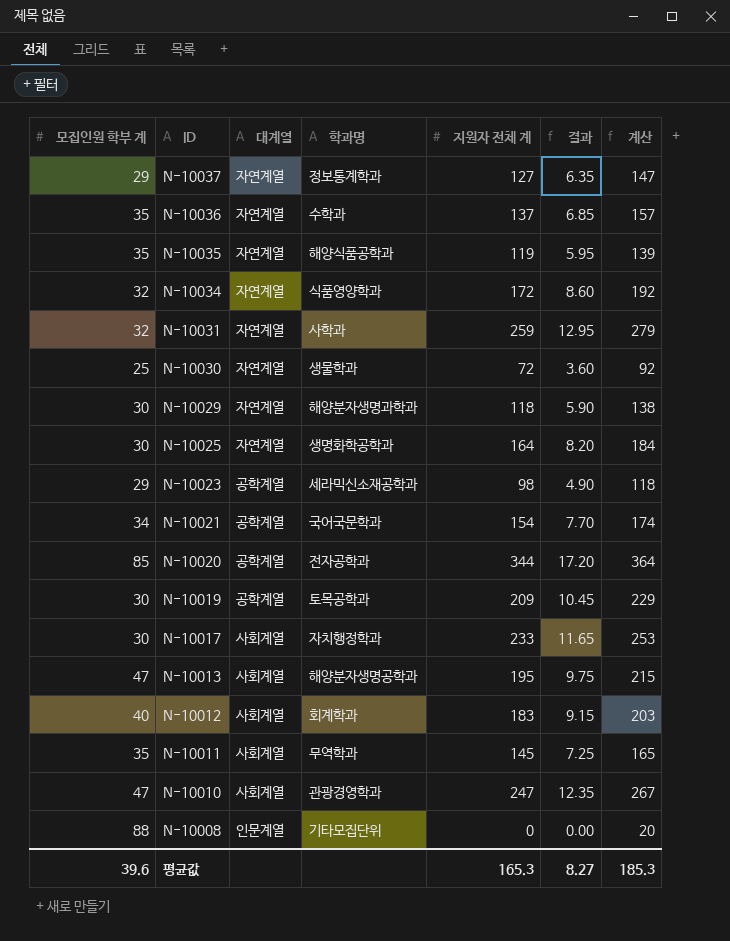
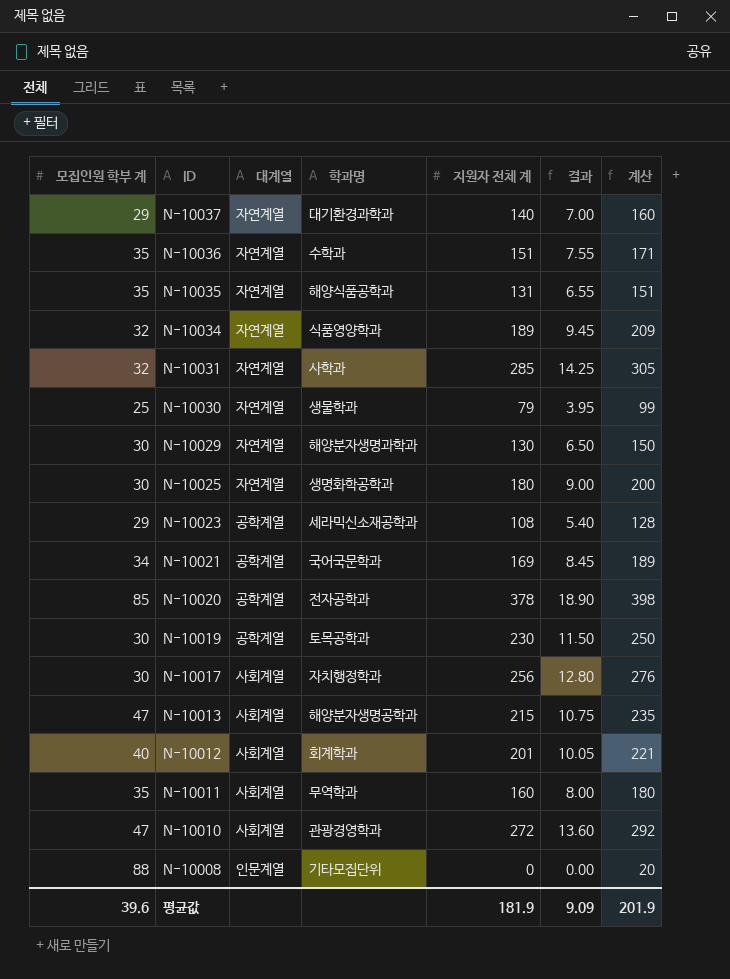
N-10037 | 학과명: 정보통계학과 -> 대기환경과학과
N-10037 | 지원자 전체 계: 127 -> 140
N-10037 | 결과: 6.35 -> 7.00
N-10037 | 계산: 147 -> 160
N-10036 | 지원자 전체 계: 137 -> 151
N-10036 | 결과: 6.85 -> 7.55
N-10036 | 계산: 157 -> 171
N-10035 | 지원자 전체 계: 119 -> 131
N-10035 | 결과: 5.95 -> 6.55
N-10035 | 계산: 139 -> 151
N-10034 | 지원자 전체 계: 172 -> 189
N-10034 | 결과: 8.60 -> 9.45
N-10034 | 계산: 192 -> 209
N-10031 | 지원자 전체 계: 259 -> 285
N-10031 | 결과: 12.95 -> 14.25
N-10031 | 계산: 279 -> 305
N-10030 | 지원자 전체 계: 72 -> 79
N-10030 | 결과: 3.60 -> 3.95
N-10030 | 계산: 92 -> 99
N-10029 | 지원자 전체 계: 118 -> 130
N-10029 | 결과: 5.90 -> 6.50
N-10029 | 계산: 138 -> 150
N-10025 | 지원자 전체 계: 164 -> 180
N-10025 | 결과: 8.20 -> 9.00
N-10025 | 계산: 184 -> 200
N-10023 | 지원자 전체 계: 98 -> 108
N-10023 | 결과: 4.90 -> 5.40
N-10023 | 계산: 118 -> 128
N-10021 | 지원자 전체 계: 154 -> 169
N-10021 | 결과: 7.70 -> 8.45
N-10021 | 계산: 174 -> 189
N-10020 | 지원자 전체 계: 344 -> 378
N-10020 | 결과: 17.20 -> 18.90
N-10020 | 계산: 364 -> 398
N-10019 | 지원자 전체 계: 209 -> 230
N-10019 | 결과: 10.45 -> 11.50
N-10019 | 계산: 229 -> 250
N-10017 | 지원자 전체 계: 233 -> 256
N-10017 | 결과: 11.65 -> 12.80
N-10017 | 계산: 253 -> 276
N-10013 | 지원자 전체 계: 195 -> 215
N-10013 | 결과: 9.75 -> 10.75
N-10013 | 계산: 215 -> 235
N-10012 | 지원자 전체 계: 183 -> 201
N-10012 | 결과: 9.15 -> 10.05
N-10012 | 계산: 203 -> 221
N-10011 | 지원자 전체 계: 145 -> 160
N-10011 | 결과: 7.25 -> 8.00
N-10011 | 계산: 165 -> 180
N-10010 | 지원자 전체 계: 247 -> 272
N-10010 | 결과: 12.35 -> 13.60
N-10010 | 계산: 267 -> 292
평균값 | 지원자 전체 계: 165.3 -> 181.9
평균값 | 결과: 8.27 -> 9.09
평균값 | 계산: 185.3 -> 201.9

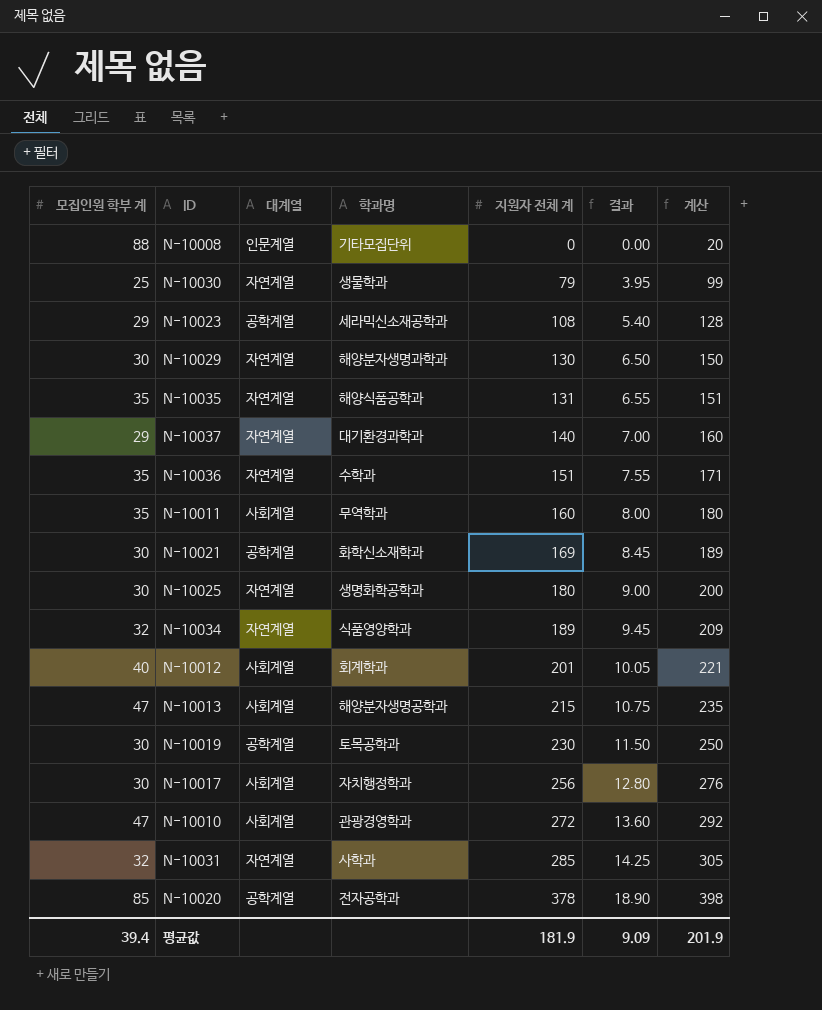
row order: ID descending -> 지원자 전체 계 ascending
N-10021 | 모집인원 학부 계: 34 -> 30
N-10021 | 학과명: 국어국문학과 -> 화학신소재학과
평균값 | 모집인원 학부 계: 39.6 -> 39.4

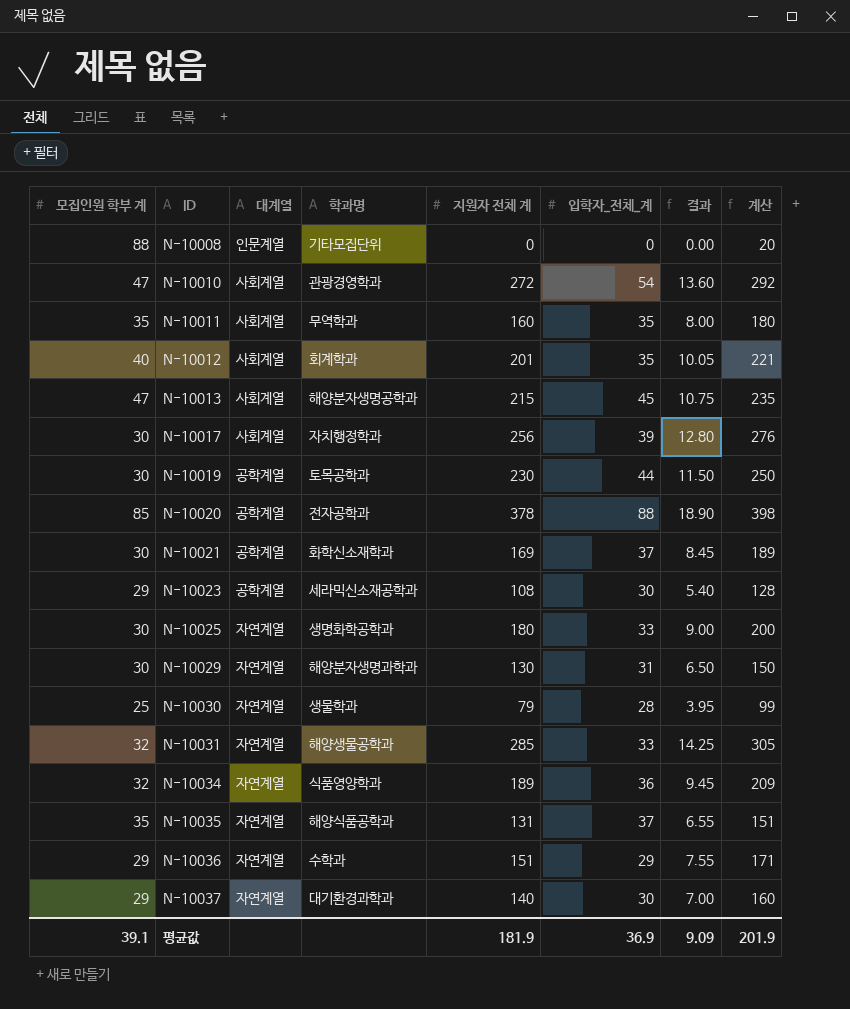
row order: 지원자 전체 계 ascending -> ID ascending
column 입학자_전체_계 | position: none -> 6
N-10031 | 학과명: 사학과 -> 해양생물공학과
N-10036 | 모집인원 학부 계: 35 -> 29
평균값 | 모집인원 학부 계: 39.4 -> 39.1

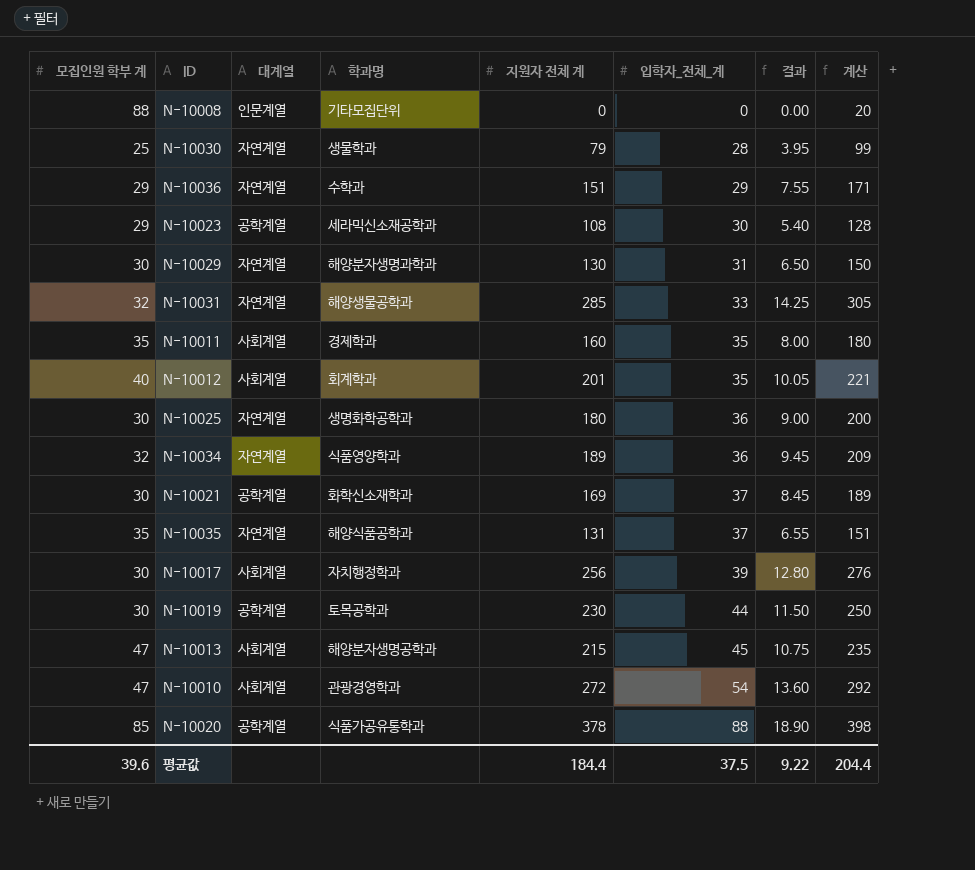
row order: ID ascending -> 입학자_전체_계 ascending
row N-10037: 29 | 자연계열 | 대기환경과학과 | 140 | 30 | 7.00 | 160 -> none
N-10011 | 학과명: 무역학과 -> 경제학과
N-10025 | 입학자_전체_계: 33 -> 36
N-10020 | 학과명: 전자공학과 -> 식품가공유통학과
평균값 | 모집인원 학부 계: 39.1 -> 39.6
평균값 | 지원자 전체 계: 181.9 -> 184.4
평균값 | 입학자_전체_계: 36.9 -> 37.5
평균값 | 결과: 9.09 -> 9.22
평균값 | 계산: 201.9 -> 204.4

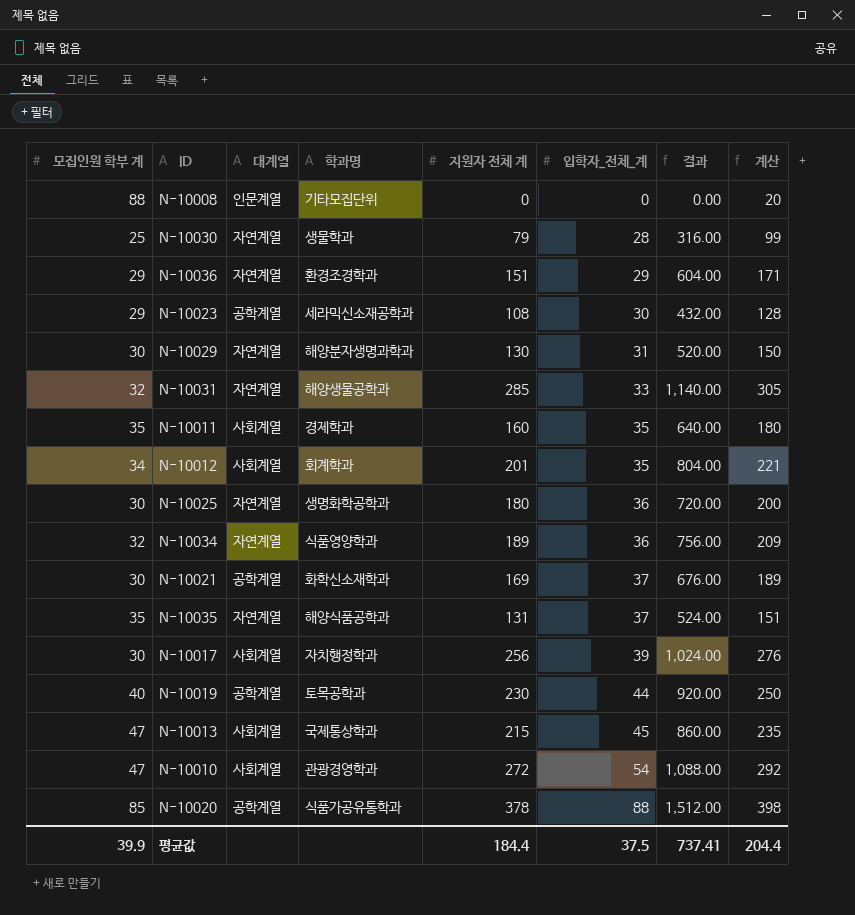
column 결과 | formula: [지원자 전체 계] * 0.05 -> [지원자 전체 계] * 4
N-10036 | 학과명: 수학과 -> 환경조경학과
N-10012 | 모집인원 학부 계: 40 -> 34
N-10019 | 모집인원 학부 계: 30 -> 40
N-10013 | 학과명: 해양분자생명공학과 -> 국제통상학과
평균값 | 모집인원 학부 계: 39.6 -> 39.9
평균값 | 결과: 9.22 -> 737.41

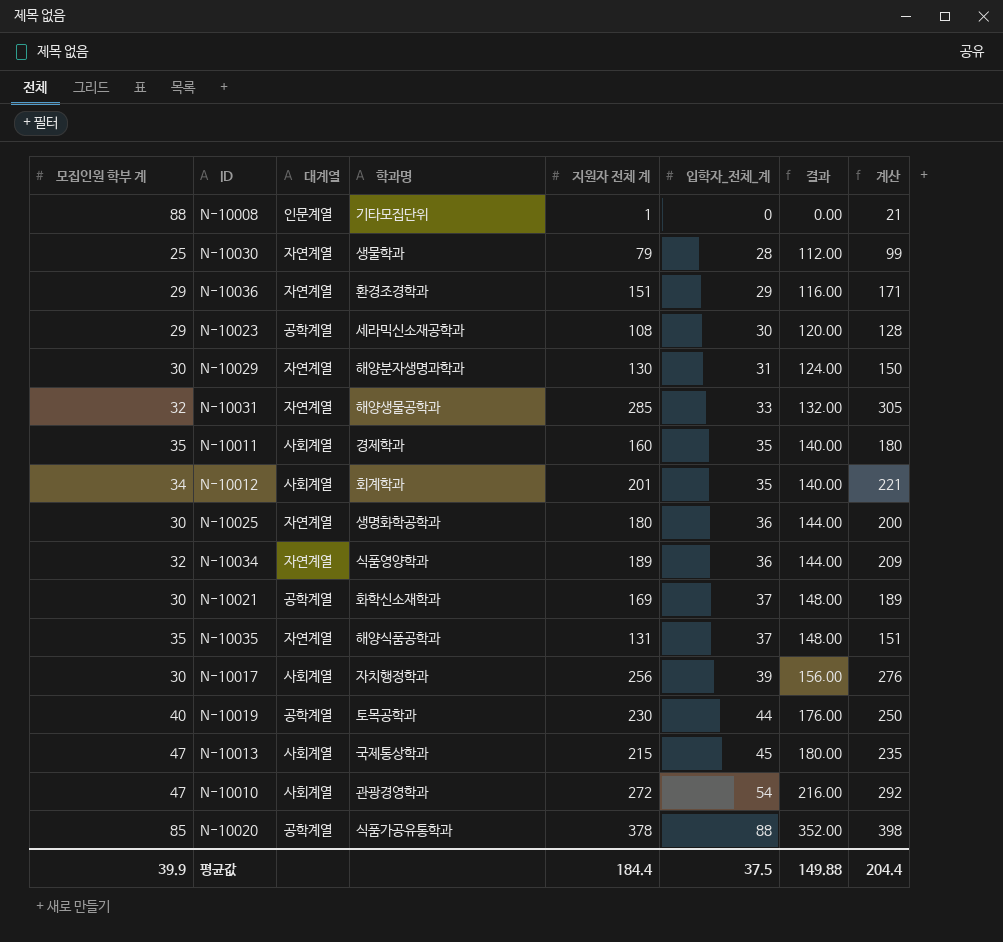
column 결과 | formula: [지원자 전체 계] * 4 -> [입학자_전체_계] * 4
N-10008 | 지원자 전체 계: 0 -> 1
N-10008 | 계산: 20 -> 21
평균값 | 결과: 737.41 -> 149.88

